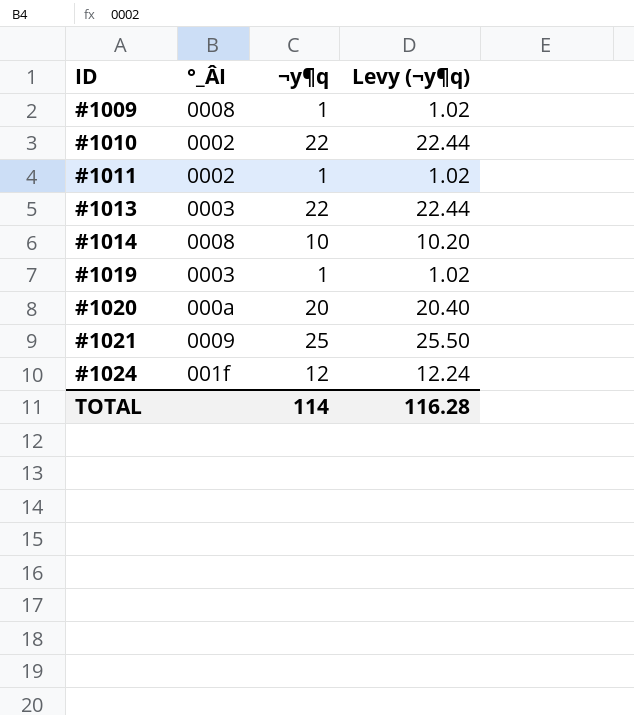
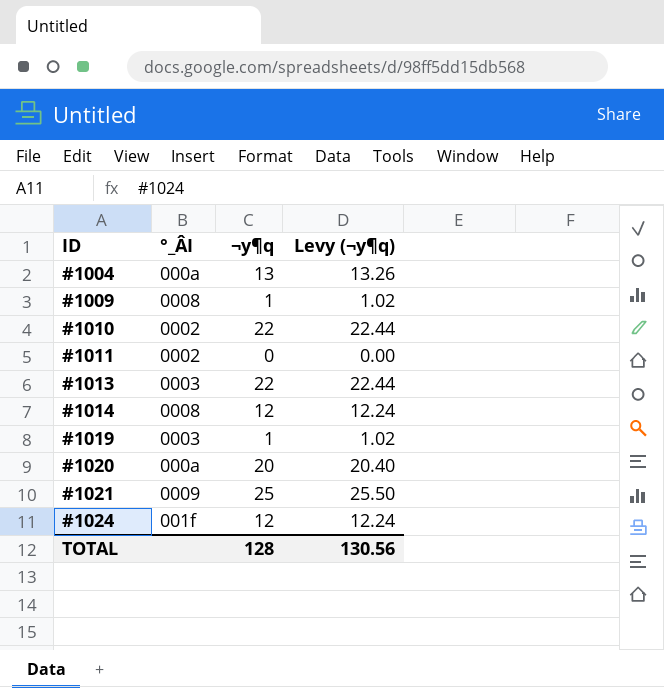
row #1004: none -> 000a | 13 | 13.26
#1011 | ¬y¶q: 1 -> 0
#1011 | Levy (¬y¶q): 1.02 -> 0.00
#1014 | ¬y¶q: 10 -> 12
#1014 | Levy (¬y¶q): 10.20 -> 12.24
TOTAL | ¬y¶q: 114 -> 128
TOTAL | Levy (¬y¶q): 116.28 -> 130.56

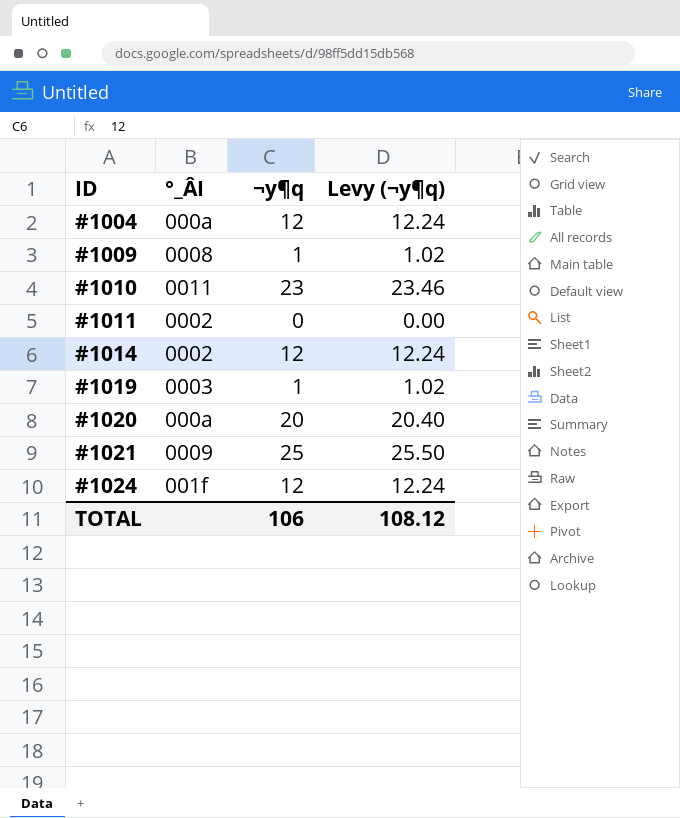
row #1013: 0003 | 22 | 22.44 -> none
#1004 | ¬y¶q: 13 -> 12
#1004 | Levy (¬y¶q): 13.26 -> 12.24
#1010 | °_ÂI: 0002 -> 0011
#1010 | ¬y¶q: 22 -> 23
#1010 | Levy (¬y¶q): 22.44 -> 23.46
#1014 | °_ÂI: 0008 -> 0002
TOTAL | ¬y¶q: 128 -> 106
TOTAL | Levy (¬y¶q): 130.56 -> 108.12

